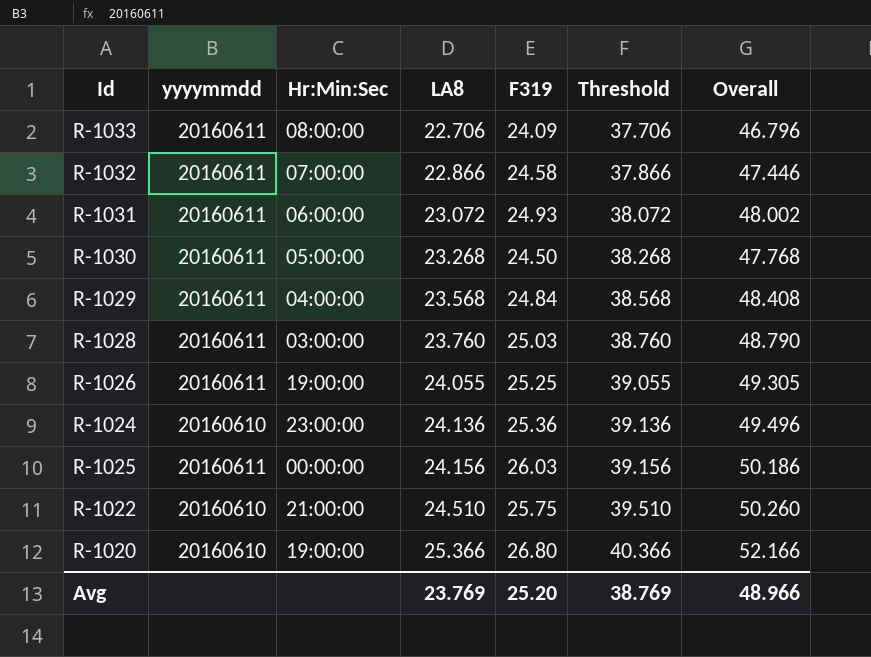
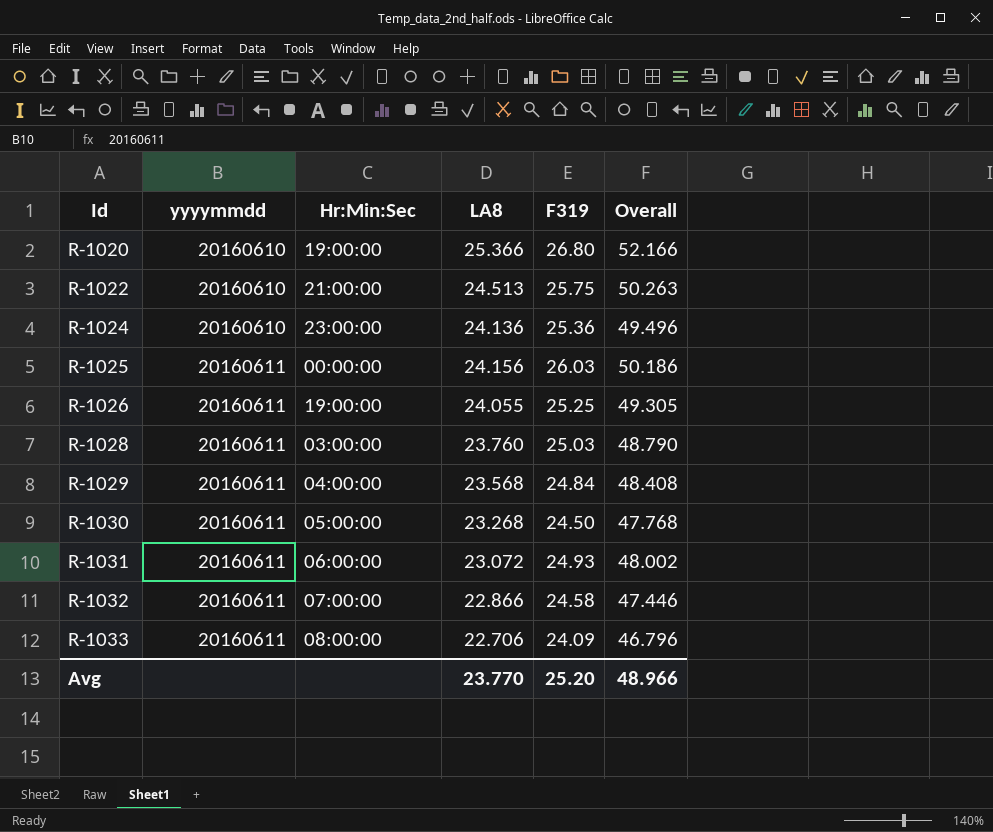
row order: LA8 ascending -> Id ascending
column Threshold | formula: [LA8] + 15 -> none
R-1022 | LA8: 24.510 -> 24.513
R-1022 | Overall: 50.260 -> 50.263
Avg | LA8: 23.769 -> 23.770

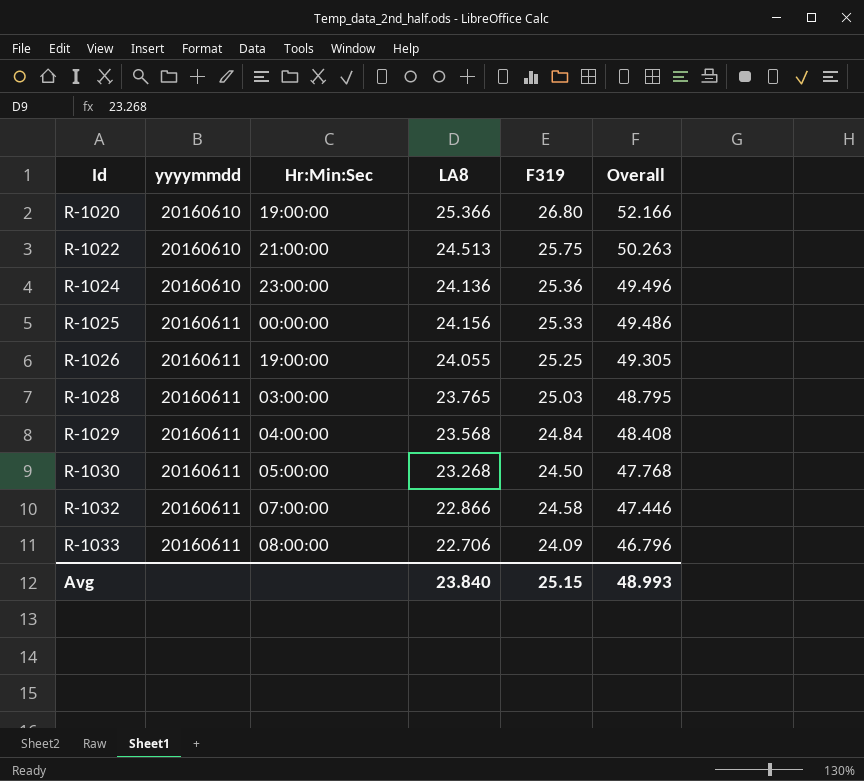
row R-1031: 20160611 | 06:00:00 | 23.072 | 24.93 | 48.002 -> none
R-1025 | F319: 26.03 -> 25.33
R-1025 | Overall: 50.186 -> 49.486
R-1028 | LA8: 23.760 -> 23.765
R-1028 | Overall: 48.790 -> 48.795
Avg | LA8: 23.770 -> 23.840
Avg | F319: 25.20 -> 25.15
Avg | Overall: 48.966 -> 48.993

